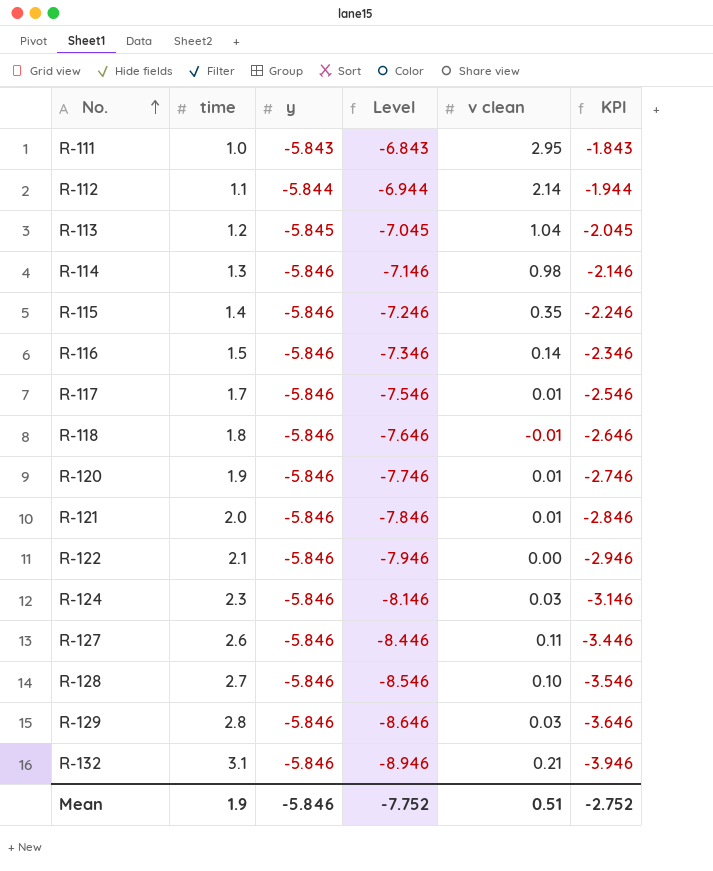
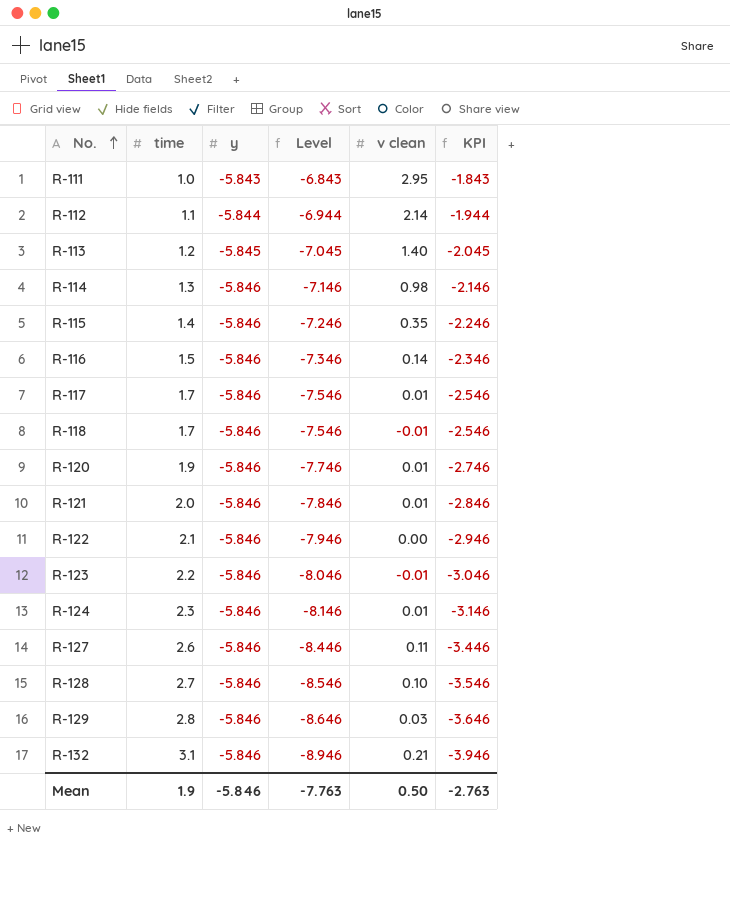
R-113 | v clean: 1.04 -> 1.40
R-118 | time: 1.8 -> 1.7
R-118 | Level: -7.646 -> -7.546
R-118 | KPI: -2.646 -> -2.546
row R-123: none -> 2.2 | -5.846 | -8.046 | -0.01 | -3.046
R-124 | v clean: 0.03 -> 0.01
Mean | Level: -7.752 -> -7.763
Mean | v clean: 0.51 -> 0.50
Mean | KPI: -2.752 -> -2.763

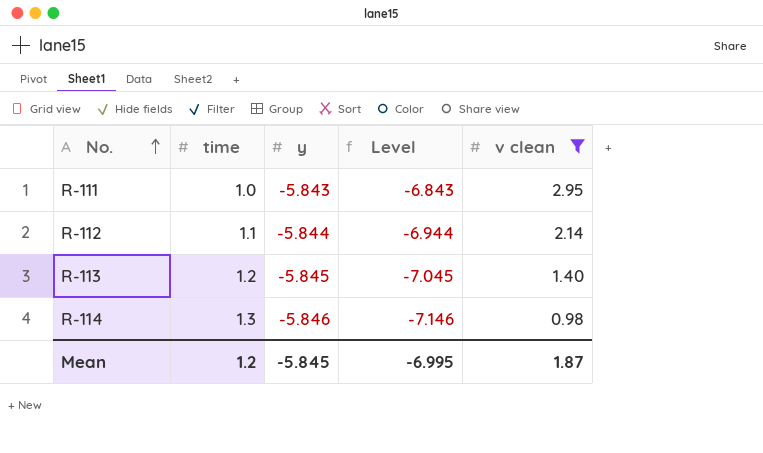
filter: none -> v clean >= 0.98
column KPI | formula: [Level] + 5 -> none
Mean | time: 1.9 -> 1.2
Mean | y: -5.846 -> -5.845
Mean | Level: -7.763 -> -6.995
Mean | v clean: 0.50 -> 1.87

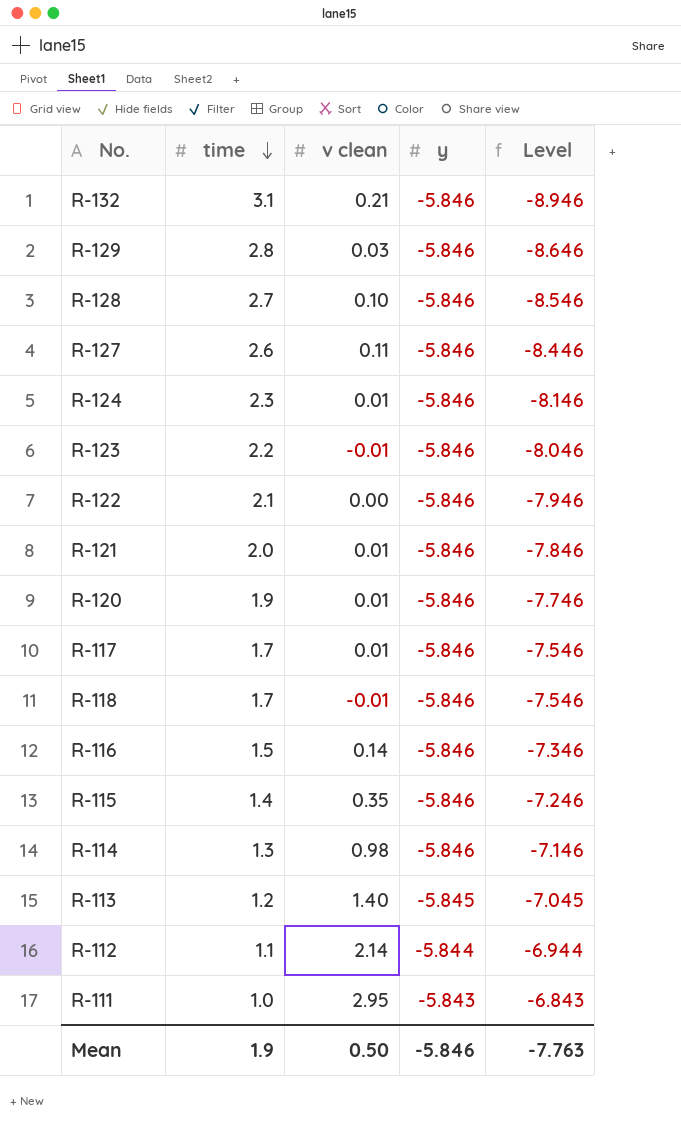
filter: v clean >= 0.98 -> none
row order: No. ascending -> time descending
column v clean | position: 5 -> 3
Mean | time: 1.2 -> 1.9
Mean | v clean: 1.87 -> 0.50
Mean | y: -5.845 -> -5.846
Mean | Level: -6.995 -> -7.763

